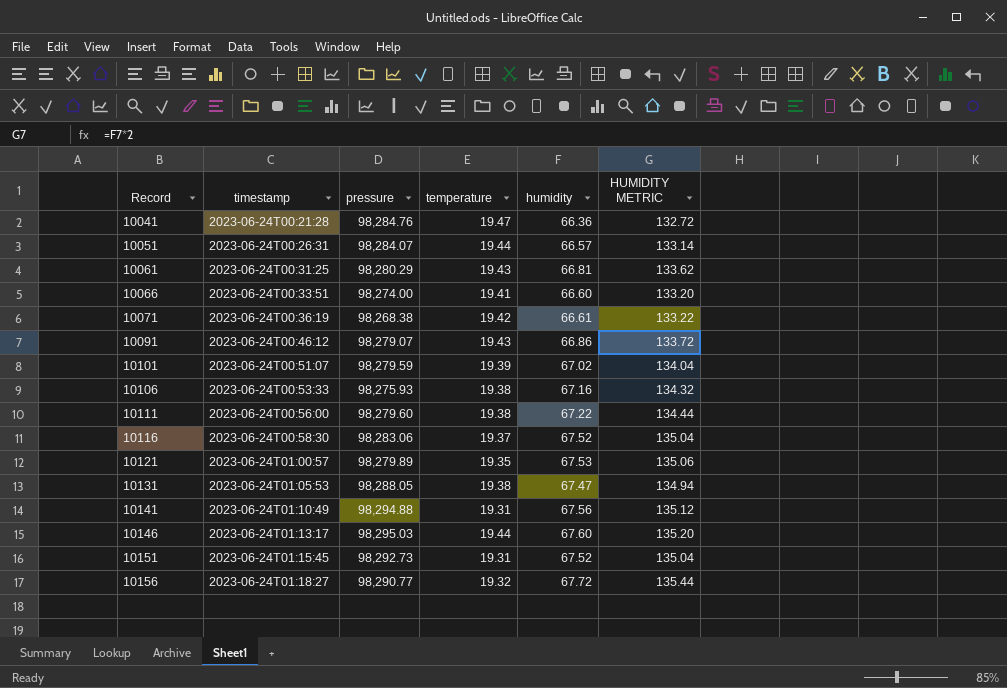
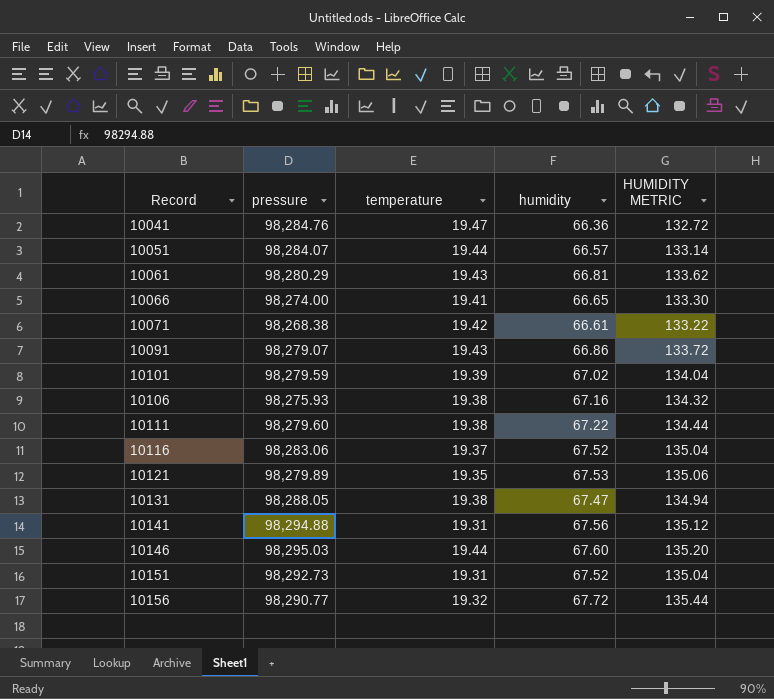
column timestamp | position: 2 -> none
10066 | humidity: 66.60 -> 66.65
10066 | HUMIDITY METRIC: 133.20 -> 133.30

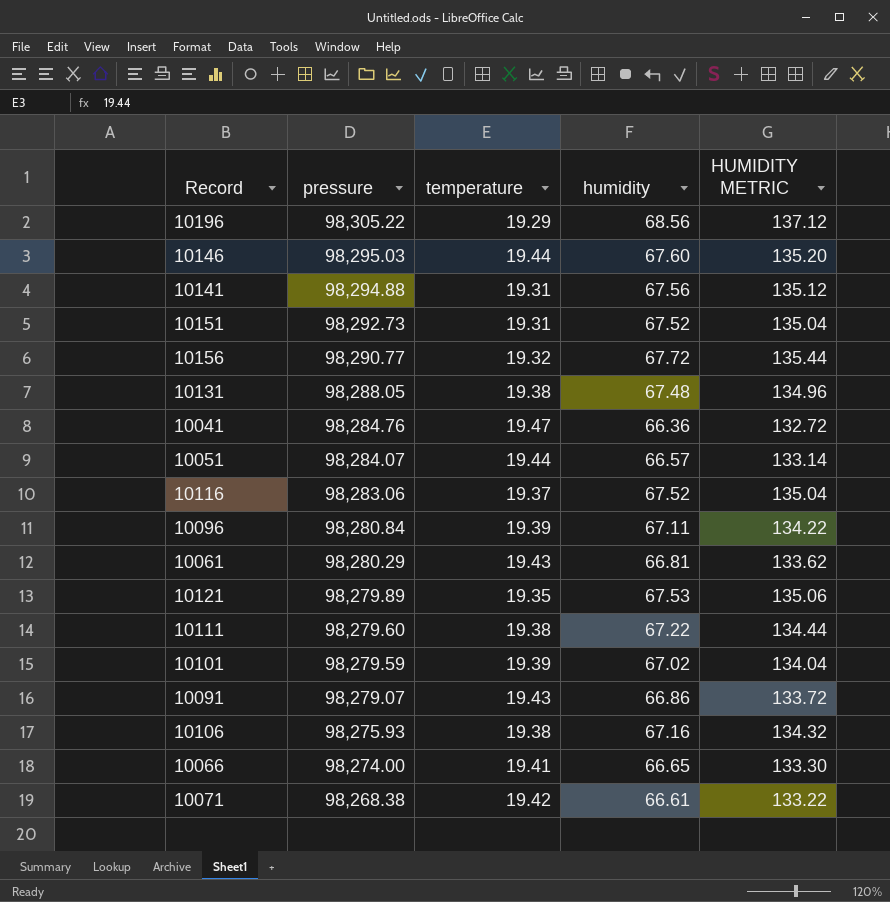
row order: Record ascending -> pressure descending
row 10196: none -> 98,305.22 | 19.29 | 68.56 | 137.12
10131 | humidity: 67.47 -> 67.48
10131 | HUMIDITY METRIC: 134.94 -> 134.96
row 10096: none -> 98,280.84 | 19.39 | 67.11 | 134.22

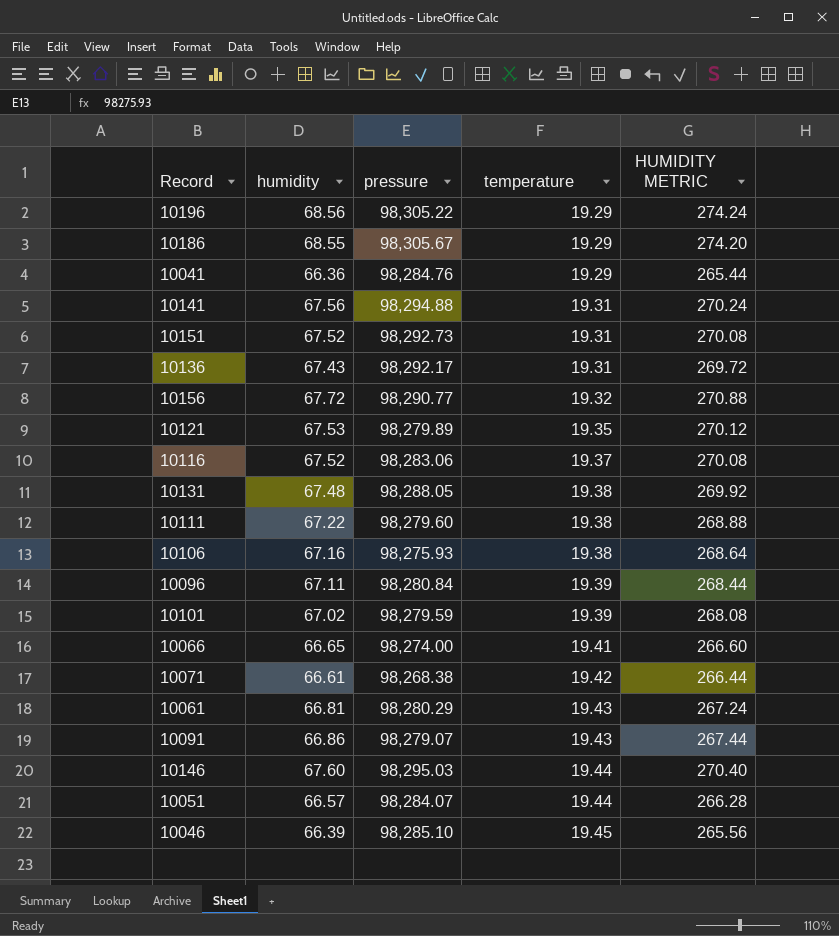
row order: pressure descending -> temperature ascending
column humidity | position: 4 -> 2
column HUMIDITY METRIC | formula: [humidity] * 2 -> [humidity] * 4
row 10186: none -> 68.55 | 98,305.67 | 19.29 | 274.20
10041 | temperature: 19.47 -> 19.29
row 10136: none -> 67.43 | 98,292.17 | 19.31 | 269.72
row 10046: none -> 66.39 | 98,285.10 | 19.45 | 265.56

